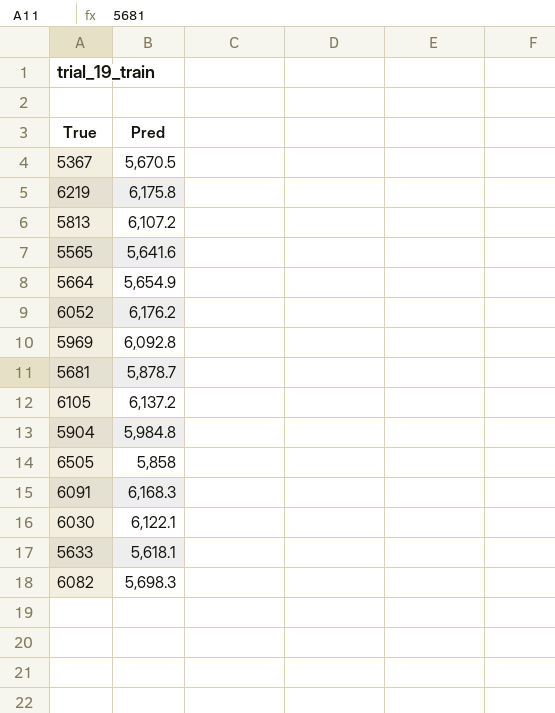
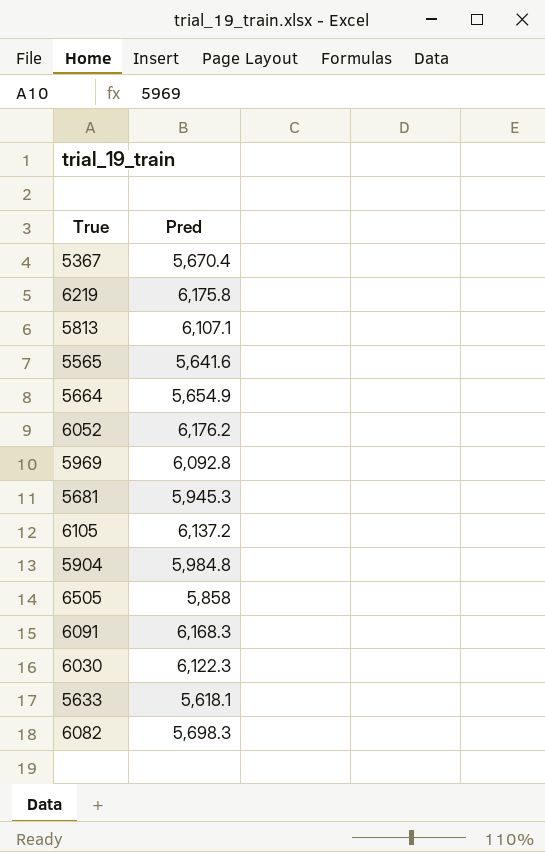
5367 | Pred: 5,670.5 -> 5,670.4
5813 | Pred: 6,107.2 -> 6,107.1
5681 | Pred: 5,878.7 -> 5,945.3
6030 | Pred: 6,122.1 -> 6,122.3

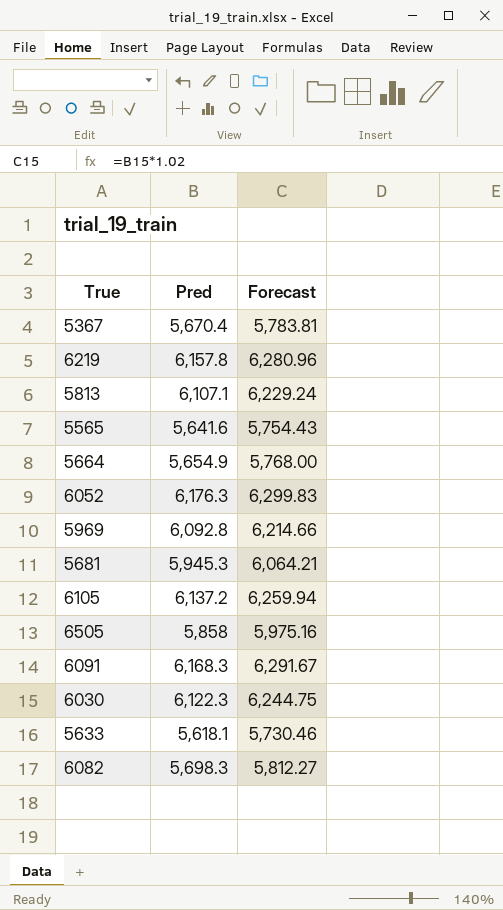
column Forecast | formula: none -> [Pred] * 1.02
row 5904: 5,984.8 -> none
6219 | Pred: 6,175.8 -> 6,157.8
6052 | Pred: 6,176.2 -> 6,176.3

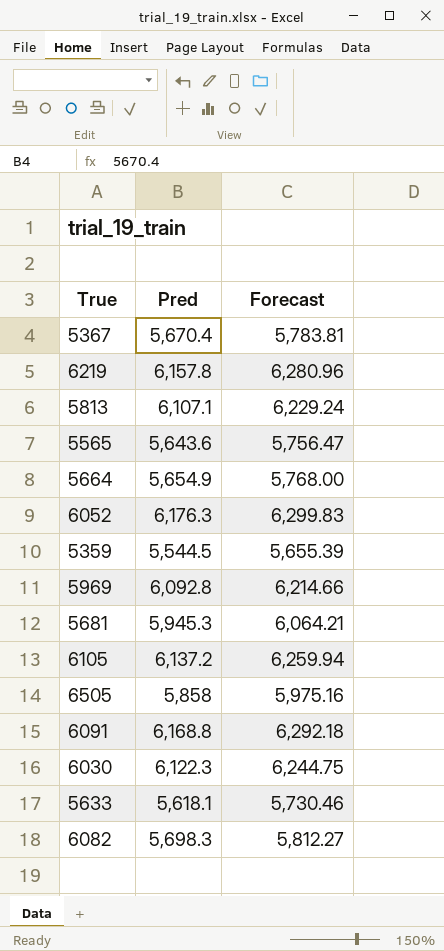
5565 | Pred: 5,641.6 -> 5,643.6
5565 | Forecast: 5,754.43 -> 5,756.47
row 5359: none -> 5,544.5 | 5,655.39
6091 | Pred: 6,168.3 -> 6,168.8
6091 | Forecast: 6,291.67 -> 6,292.18

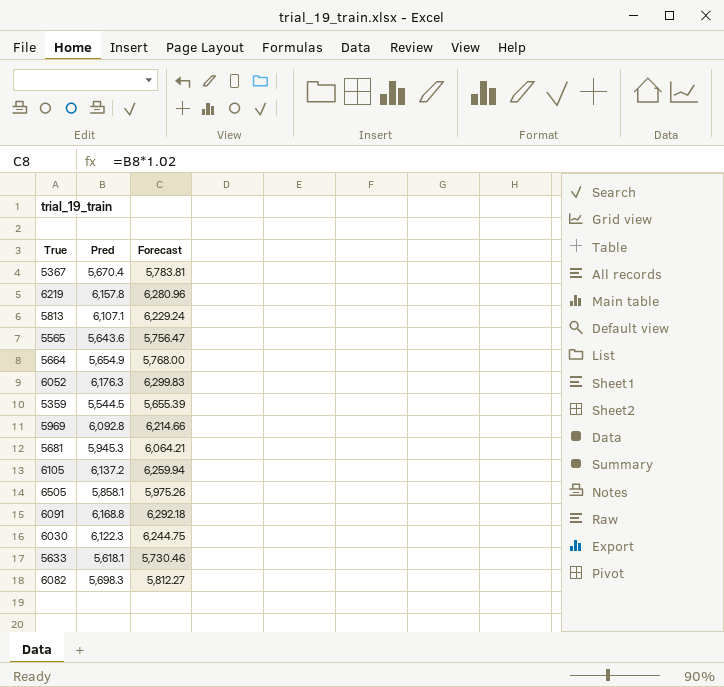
6505 | Pred: 5,858 -> 5,858.1
6505 | Forecast: 5,975.16 -> 5,975.26

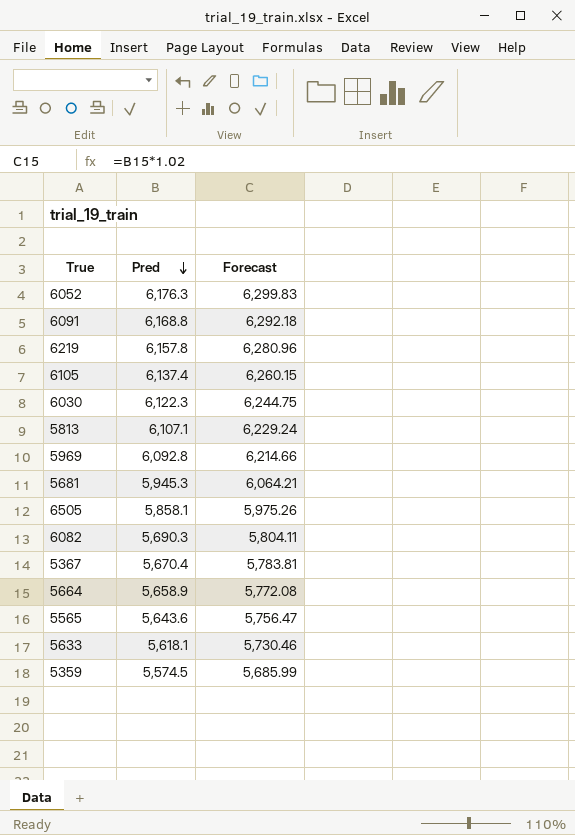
row order: none -> Pred descending
6105 | Pred: 6,137.2 -> 6,137.4
6105 | Forecast: 6,259.94 -> 6,260.15
6082 | Pred: 5,698.3 -> 5,690.3
6082 | Forecast: 5,812.27 -> 5,804.11
5664 | Pred: 5,654.9 -> 5,658.9
5664 | Forecast: 5,768.00 -> 5,772.08
5359 | Pred: 5,544.5 -> 5,574.5
5359 | Forecast: 5,655.39 -> 5,685.99

